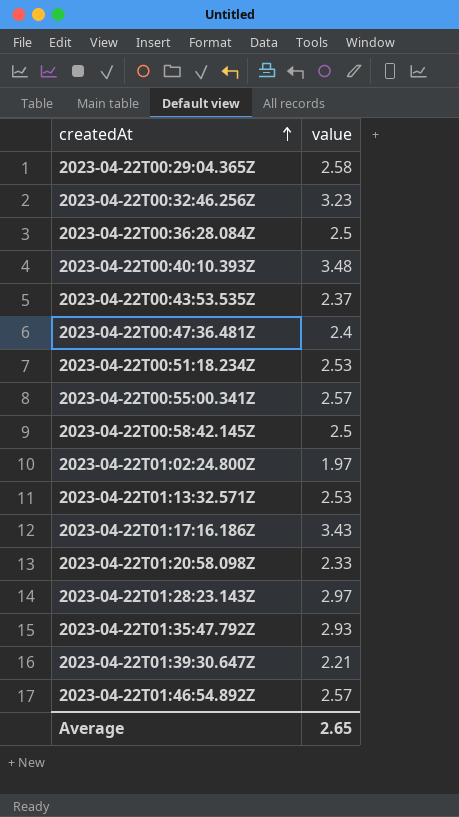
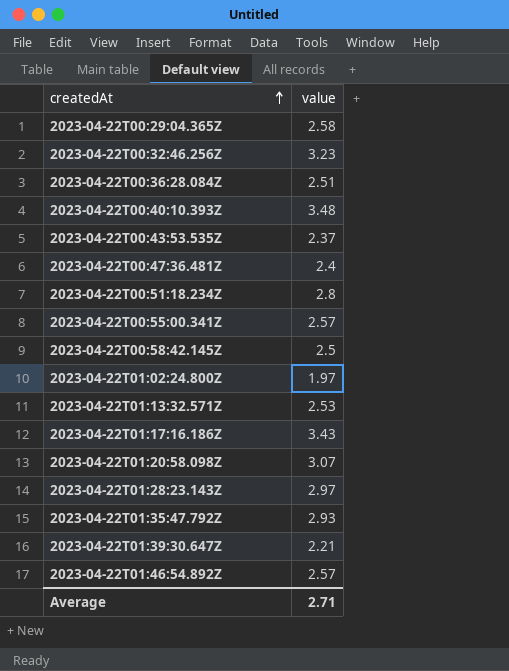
2023-04-22T00:36:28.084Z | value: 2.5 -> 2.51
2023-04-22T00:51:18.234Z | value: 2.53 -> 2.8
2023-04-22T01:20:58.098Z | value: 2.33 -> 3.07
Average | value: 2.65 -> 2.71

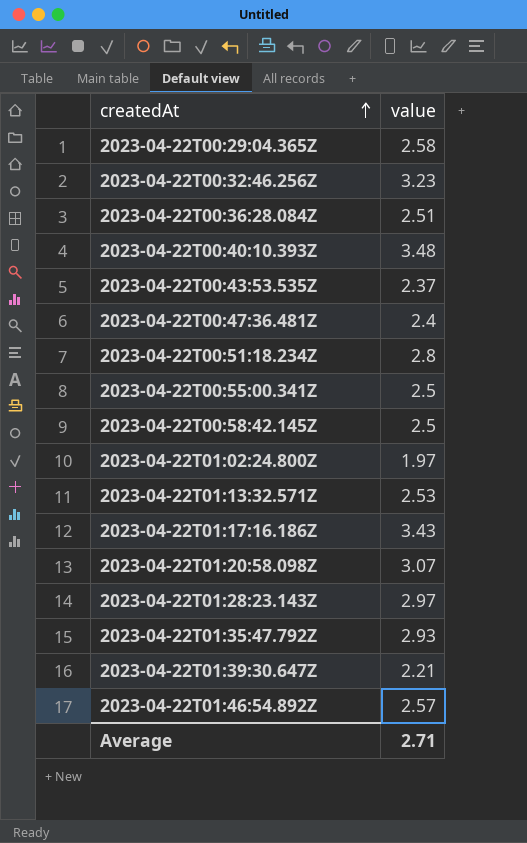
2023-04-22T00:55:00.341Z | value: 2.57 -> 2.5

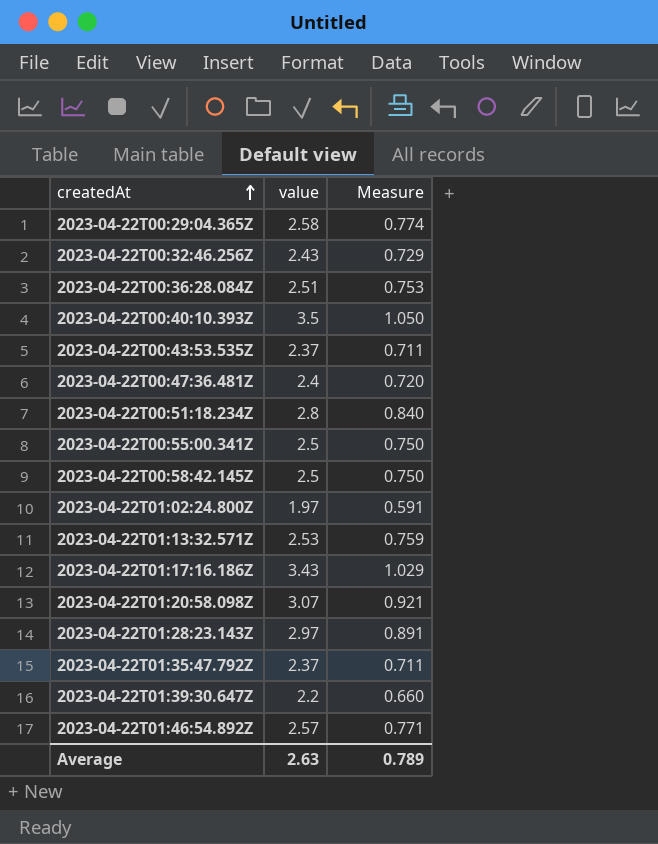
column Measure | formula: none -> [value] * 0.3
2023-04-22T00:32:46.256Z | value: 3.23 -> 2.43
2023-04-22T00:40:10.393Z | value: 3.48 -> 3.5
2023-04-22T01:35:47.792Z | value: 2.93 -> 2.37
2023-04-22T01:39:30.647Z | value: 2.21 -> 2.2
Average | value: 2.71 -> 2.63

